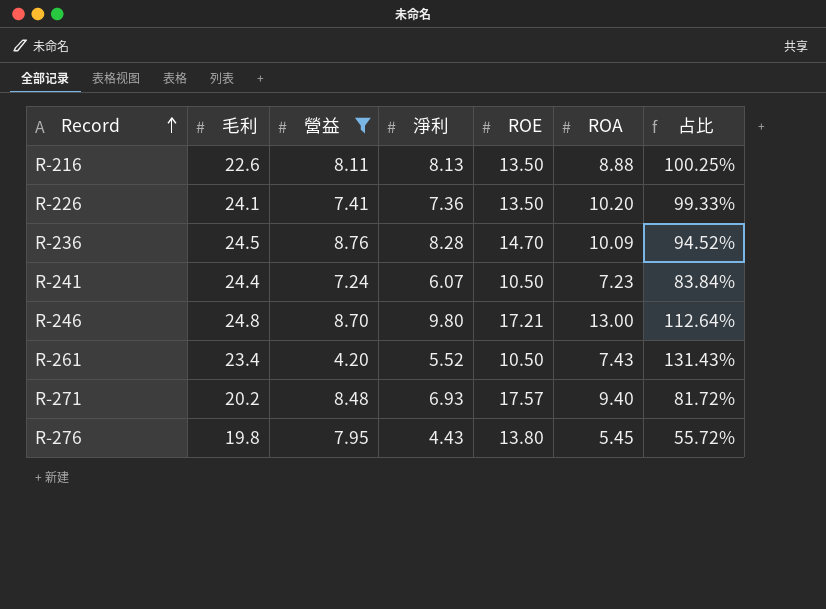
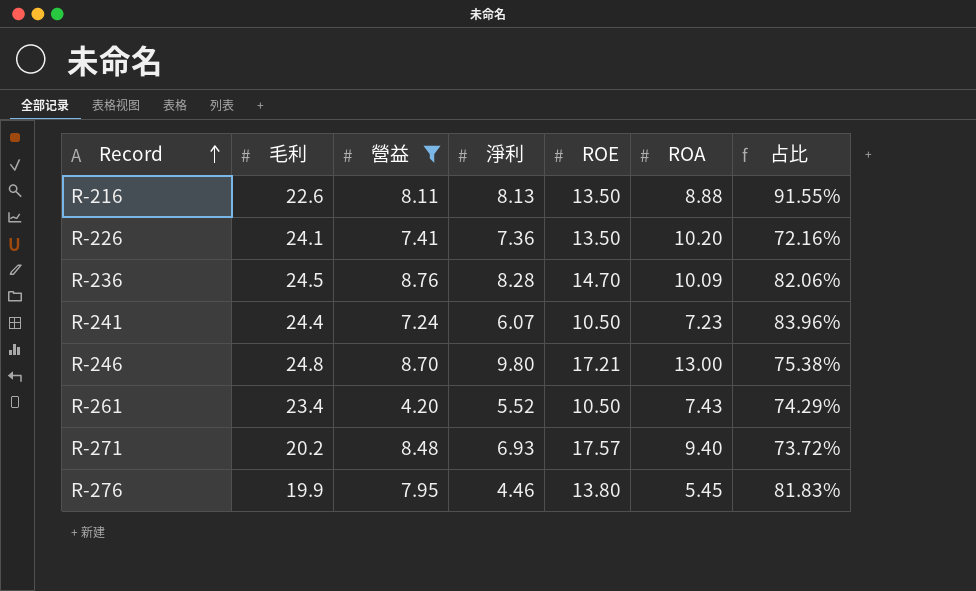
column 占比 | formula: [淨利] / [營益] -> [淨利] / [ROA]
R-276 | 毛利: 19.8 -> 19.9
R-276 | 淨利: 4.43 -> 4.46

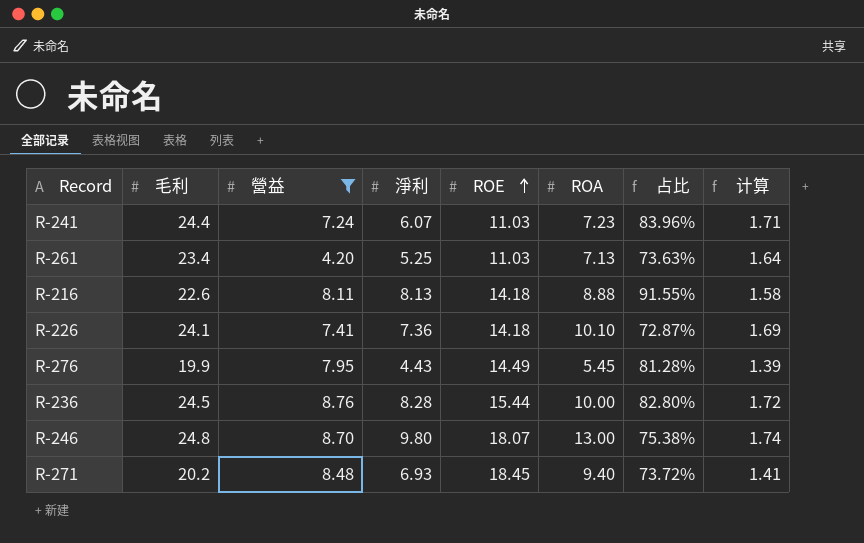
row order: Record ascending -> ROE ascending
column 计算 | formula: none -> [毛利] * 0.07
R-241 | ROE: 10.50 -> 11.03
R-261 | 淨利: 5.52 -> 5.25
R-261 | ROE: 10.50 -> 11.03
R-261 | ROA: 7.43 -> 7.13
R-261 | 占比: 74.29% -> 73.63%
R-216 | ROE: 13.50 -> 14.18
R-226 | ROE: 13.50 -> 14.18
R-226 | ROA: 10.20 -> 10.10
R-226 | 占比: 72.16% -> 72.87%
R-276 | 淨利: 4.46 -> 4.43
R-276 | ROE: 13.80 -> 14.49
R-276 | 占比: 81.83% -> 81.28%
R-236 | ROE: 14.70 -> 15.44
R-236 | ROA: 10.09 -> 10.00
R-236 | 占比: 82.06% -> 82.80%
R-246 | ROE: 17.21 -> 18.07
R-271 | ROE: 17.57 -> 18.45

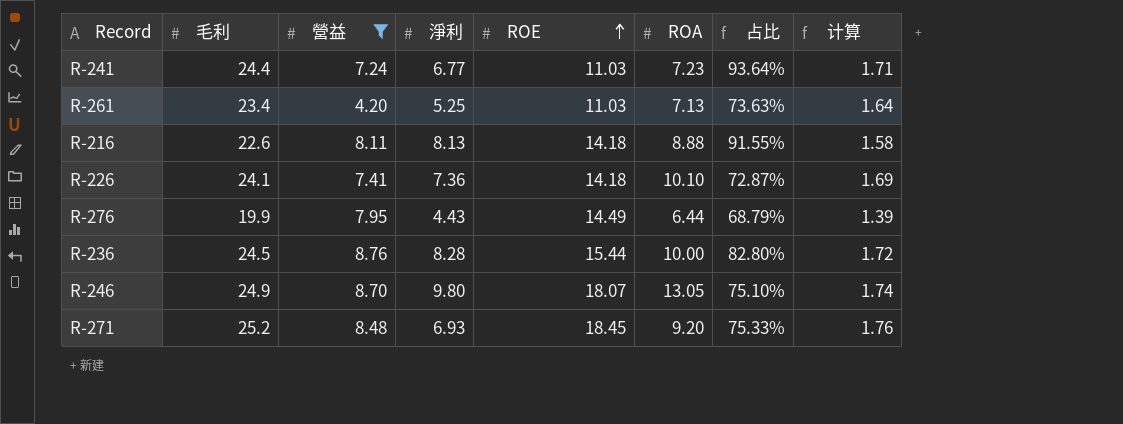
R-241 | 淨利: 6.07 -> 6.77
R-241 | 占比: 83.96% -> 93.64%
R-276 | ROA: 5.45 -> 6.44
R-276 | 占比: 81.28% -> 68.79%
R-246 | 毛利: 24.8 -> 24.9
R-246 | ROA: 13.00 -> 13.05
R-246 | 占比: 75.38% -> 75.10%
R-271 | 毛利: 20.2 -> 25.2
R-271 | ROA: 9.40 -> 9.20
R-271 | 占比: 73.72% -> 75.33%
R-271 | 计算: 1.41 -> 1.76

